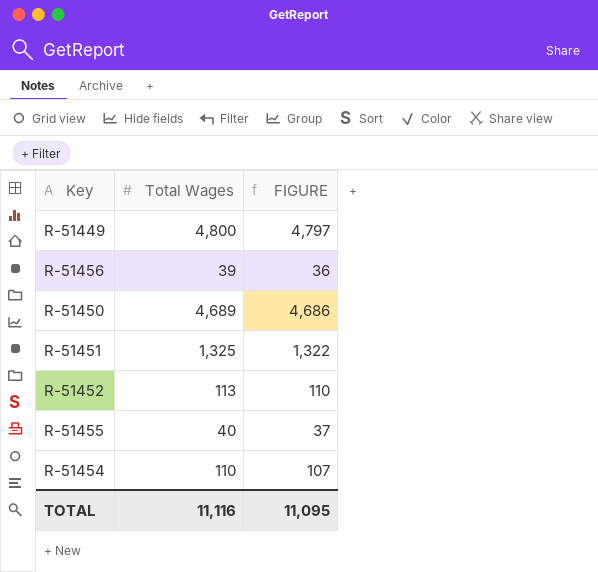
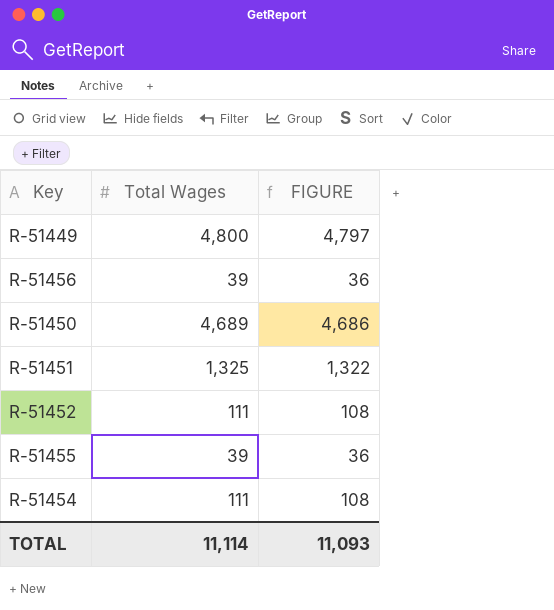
R-51452 | Total Wages: 113 -> 111
R-51452 | FIGURE: 110 -> 108
R-51455 | Total Wages: 40 -> 39
R-51455 | FIGURE: 37 -> 36
R-51454 | Total Wages: 110 -> 111
R-51454 | FIGURE: 107 -> 108
TOTAL | Total Wages: 11,116 -> 11,114
TOTAL | FIGURE: 11,095 -> 11,093

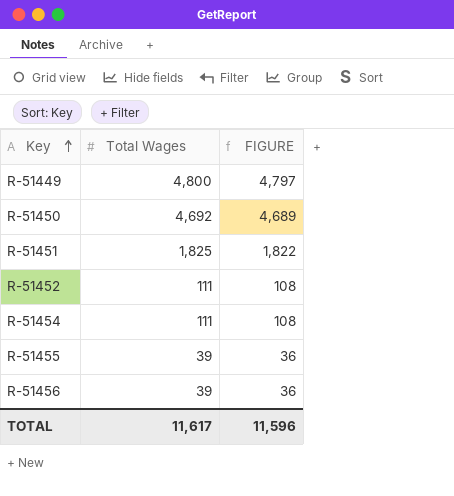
row order: none -> Key ascending
R-51450 | Total Wages: 4,689 -> 4,692
R-51450 | FIGURE: 4,686 -> 4,689
R-51451 | Total Wages: 1,325 -> 1,825
R-51451 | FIGURE: 1,322 -> 1,822
TOTAL | Total Wages: 11,114 -> 11,617
TOTAL | FIGURE: 11,093 -> 11,596

